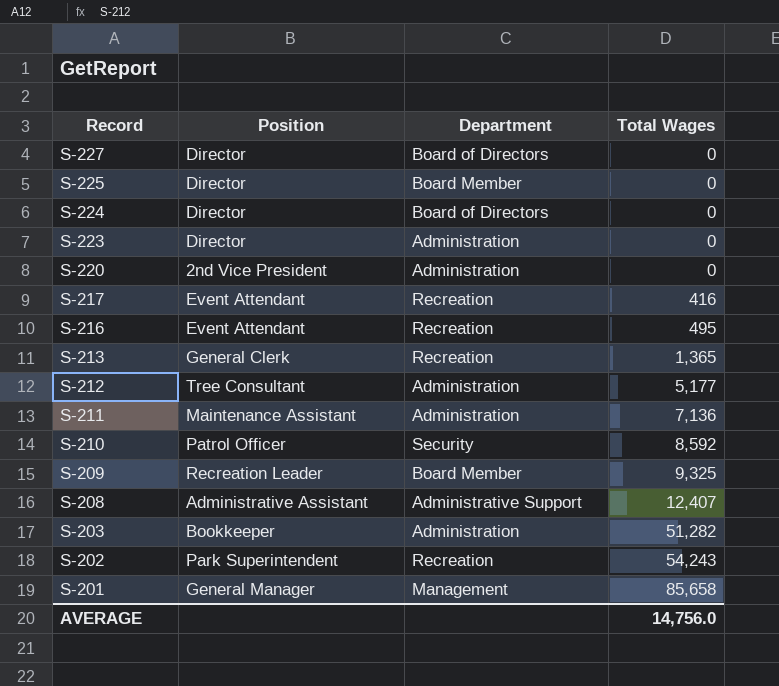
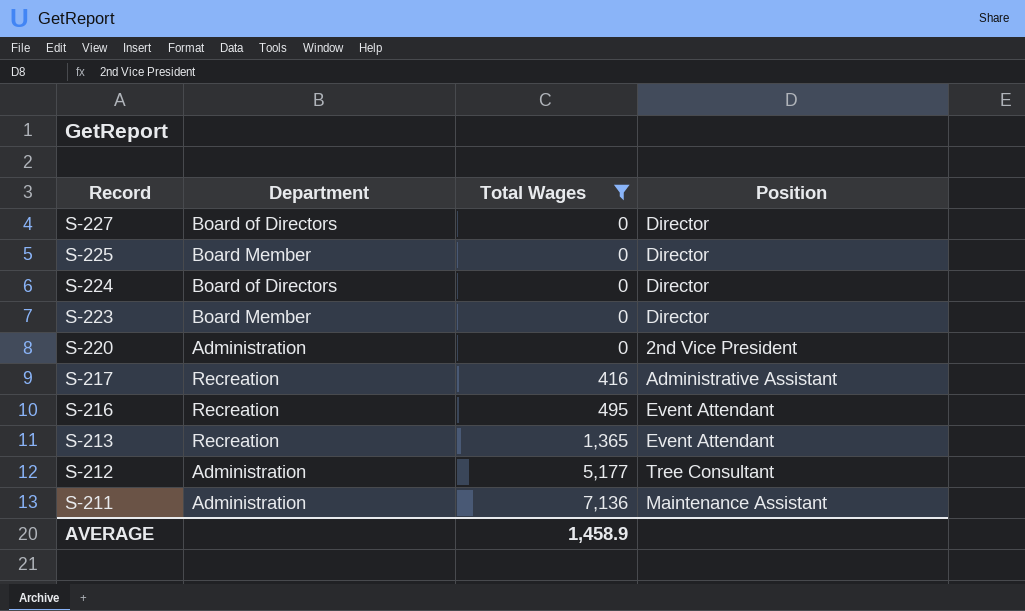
filter: none -> Total Wages <= 7,136
column Position | position: 2 -> 4
S-223 | Department: Administration -> Board Member
S-217 | Position: Event Attendant -> Administrative Assistant
S-213 | Position: General Clerk -> Event Attendant
AVERAGE | Total Wages: 14,756.0 -> 1,458.9

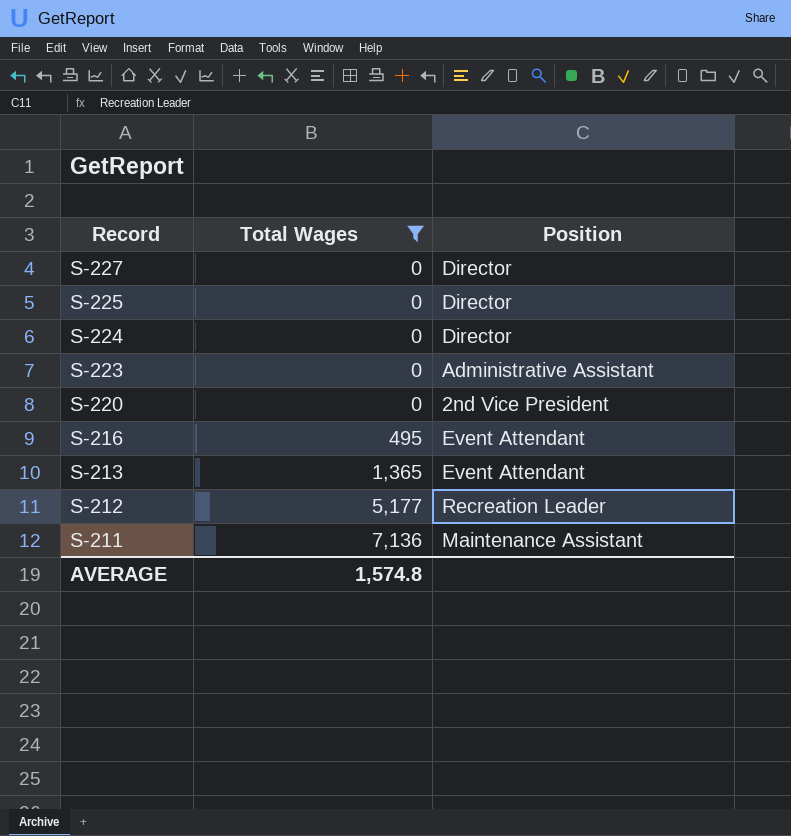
column Department | position: 2 -> none
row S-217: Recreation | 416 | Administrative Assistant -> none
S-223 | Position: Director -> Administrative Assistant
S-212 | Position: Tree Consultant -> Recreation Leader
AVERAGE | Total Wages: 1,458.9 -> 1,574.8

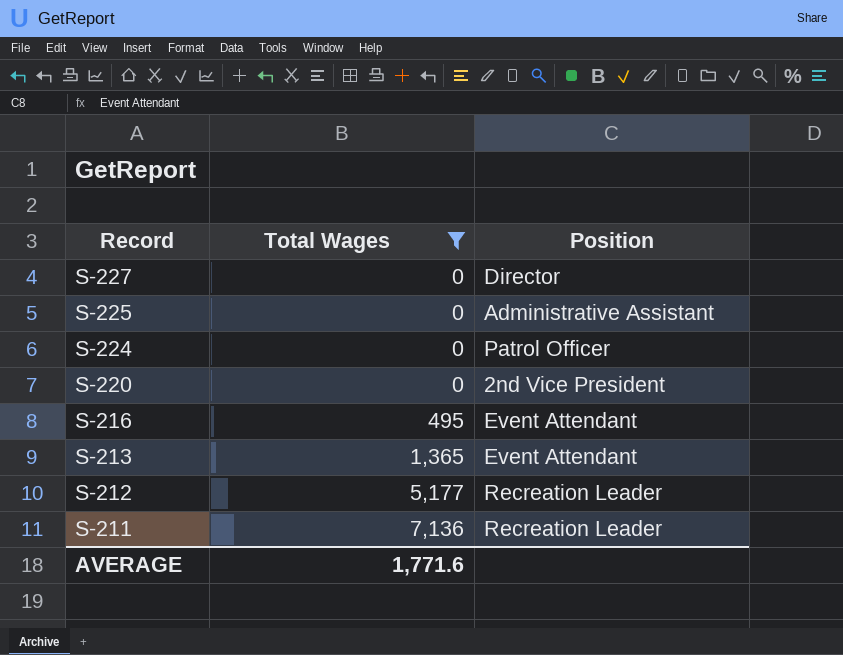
row S-223: 0 | Administrative Assistant -> none
S-225 | Position: Director -> Administrative Assistant
S-224 | Position: Director -> Patrol Officer
S-211 | Position: Maintenance Assistant -> Recreation Leader
AVERAGE | Total Wages: 1,574.8 -> 1,771.6

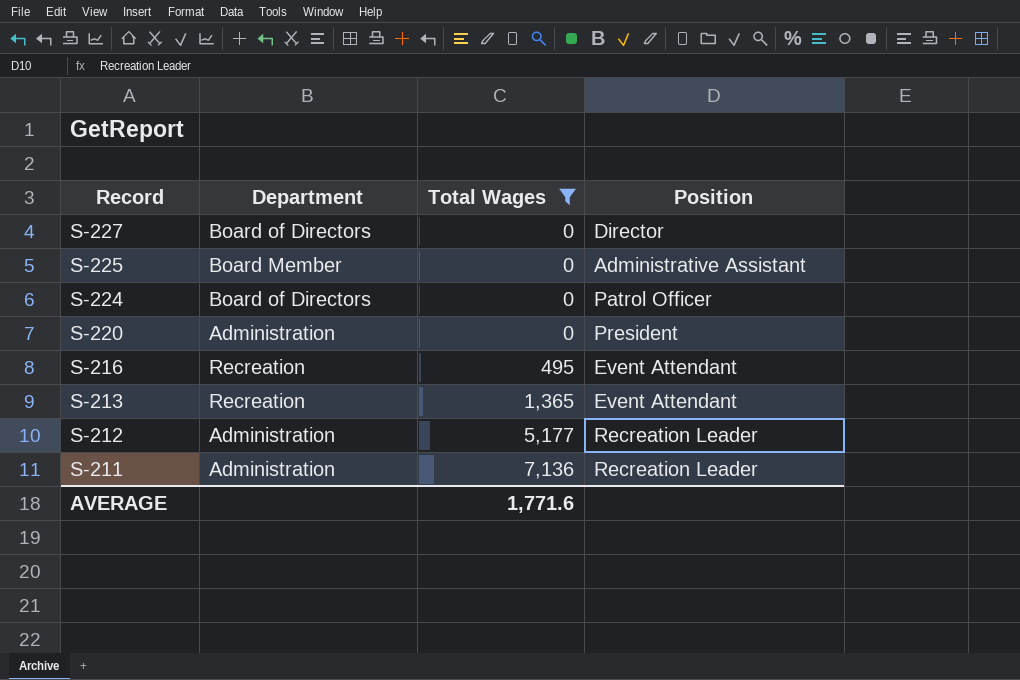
column Department | position: none -> 2
S-220 | Position: 2nd Vice President -> President

